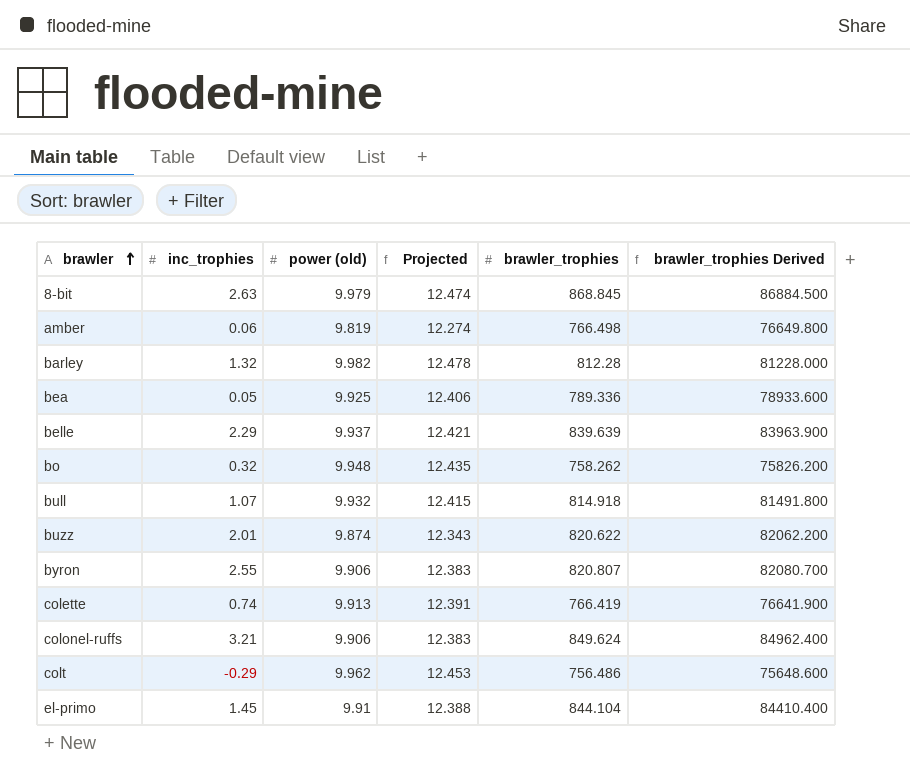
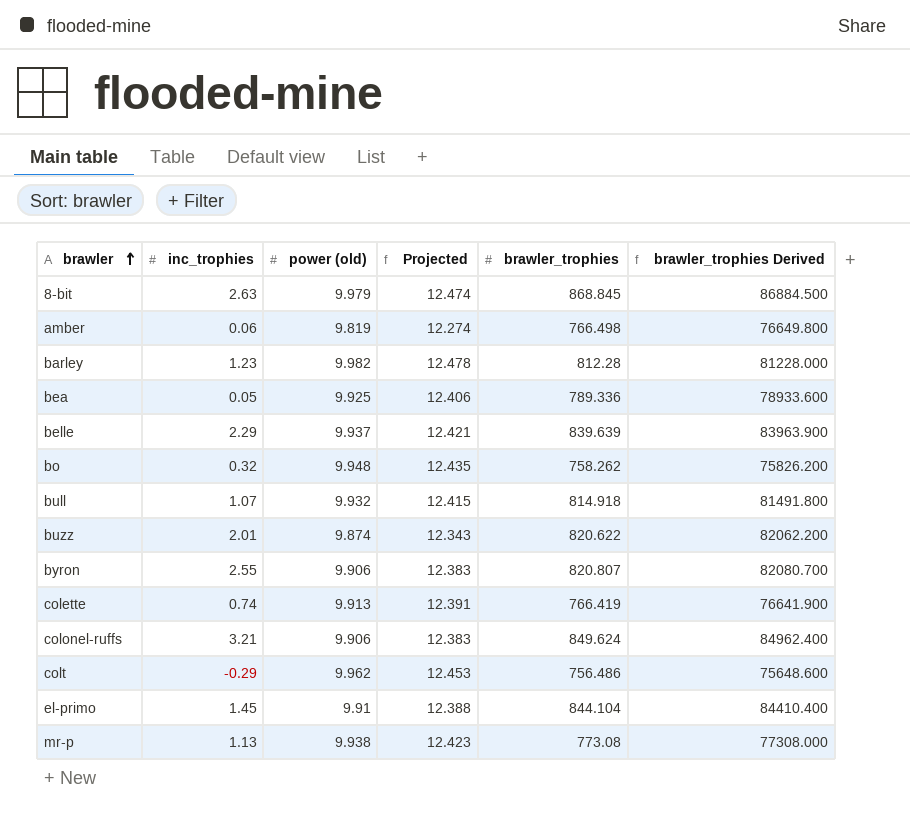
barley | inc_trophies: 1.32 -> 1.23
row mr-p: none -> 1.13 | 9.938 | 12.423 | 773.08 | 77308.000

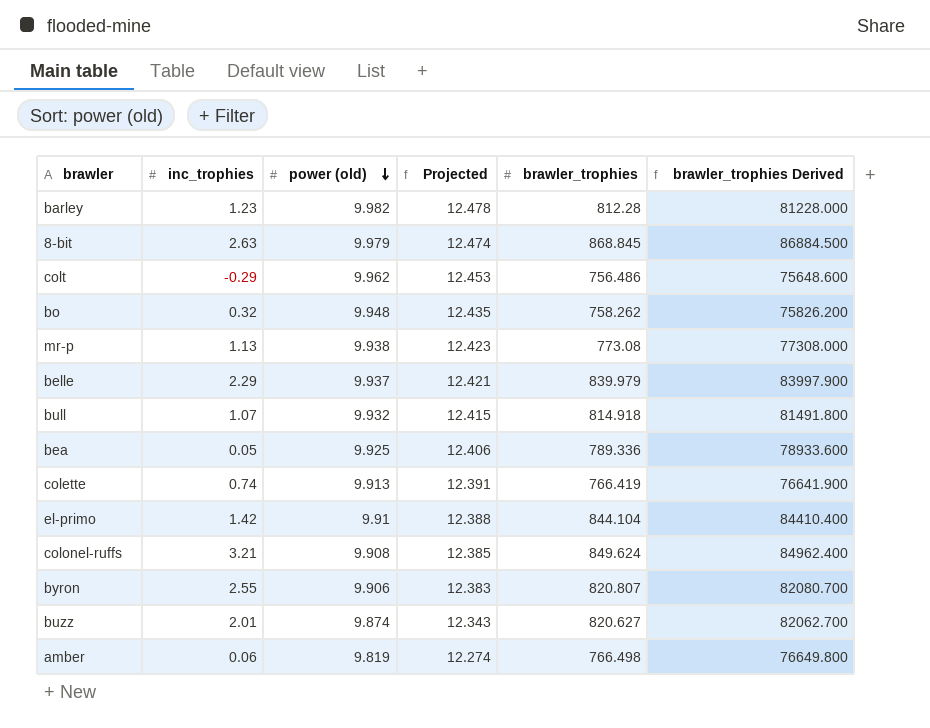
row order: brawler ascending -> power (old) descending
belle | brawler_trophies: 839.639 -> 839.979
belle | brawler_trophies Derived: 83963.900 -> 83997.900
el-primo | inc_trophies: 1.45 -> 1.42
colonel-ruffs | power (old): 9.906 -> 9.908
colonel-ruffs | Projected: 12.383 -> 12.385
buzz | brawler_trophies: 820.622 -> 820.627
buzz | brawler_trophies Derived: 82062.200 -> 82062.700

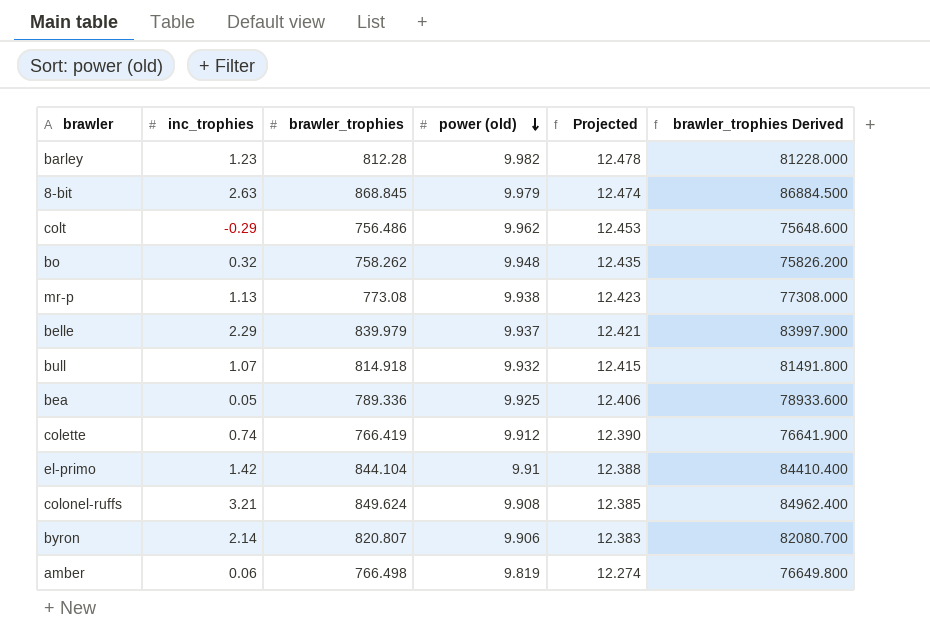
column brawler_trophies | position: 5 -> 3
row buzz: 2.01 | 9.874 | 12.343 | 820.627 | 82062.700 -> none
colette | power (old): 9.913 -> 9.912
colette | Projected: 12.391 -> 12.390
byron | inc_trophies: 2.55 -> 2.14

